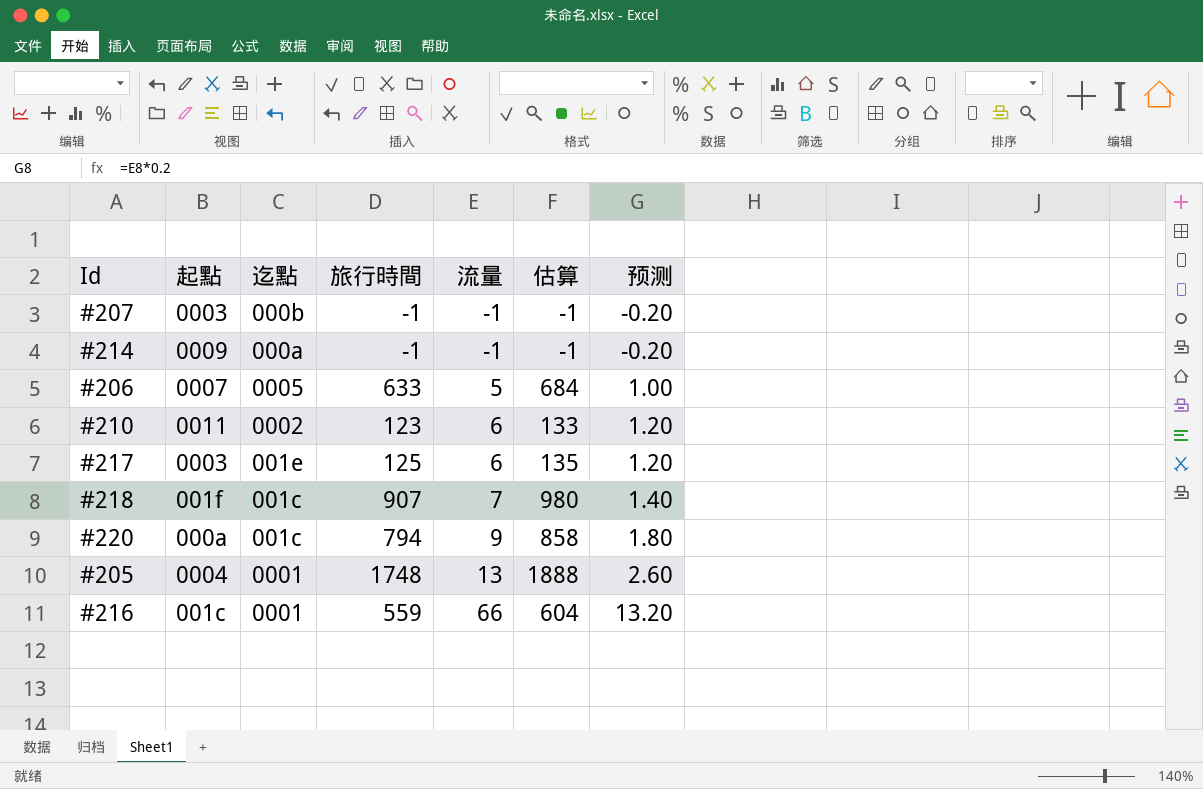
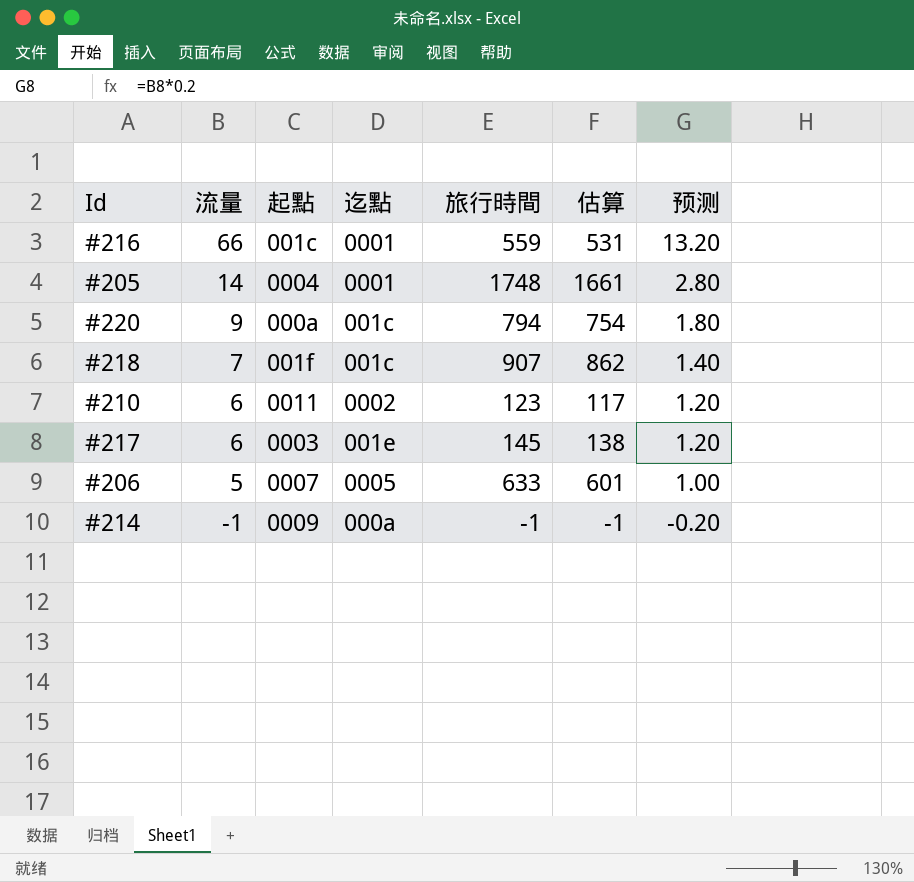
row order: 流量 ascending -> 流量 descending
column 流量 | position: 5 -> 2
column 估算 | formula: [旅行時間] * 1.08 -> [旅行時間] * 0.95
row #207: 0003 | 000b | -1 | -1 | -1 | -0.20 -> none
#205 | 流量: 13 -> 14
#205 | 预测: 2.60 -> 2.80
#217 | 旅行時間: 125 -> 145

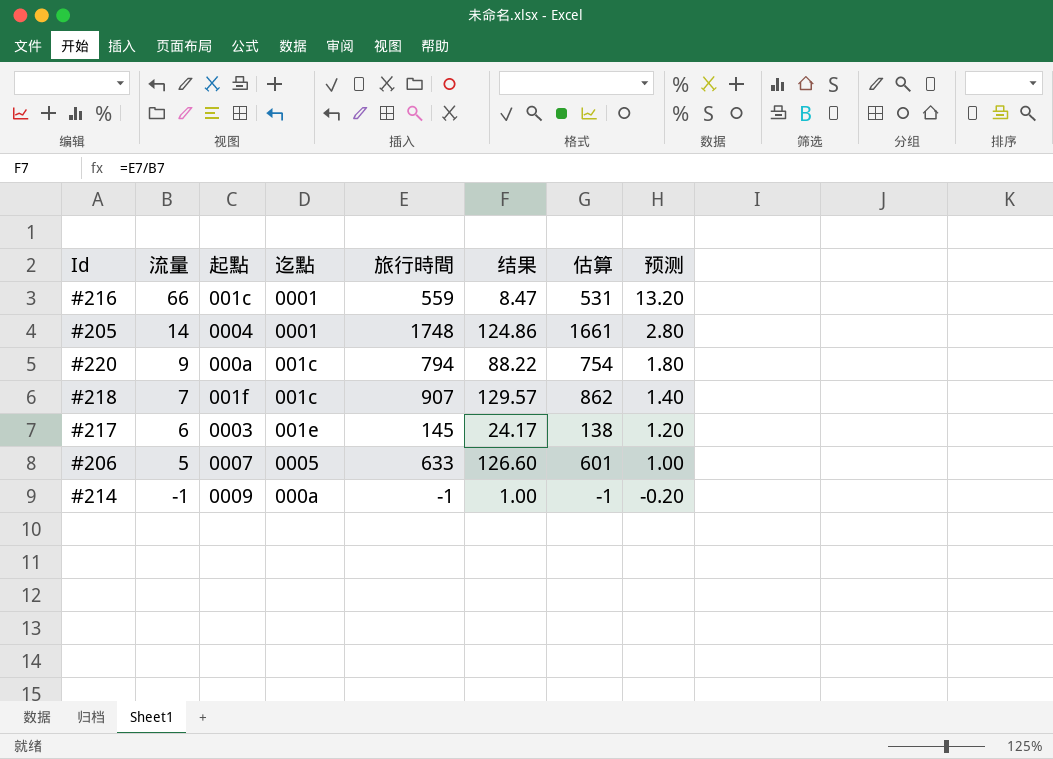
column 结果 | formula: none -> [旅行時間] / [流量]
row #210: 6 | 0011 | 0002 | 123 | 117 | 1.20 -> none

